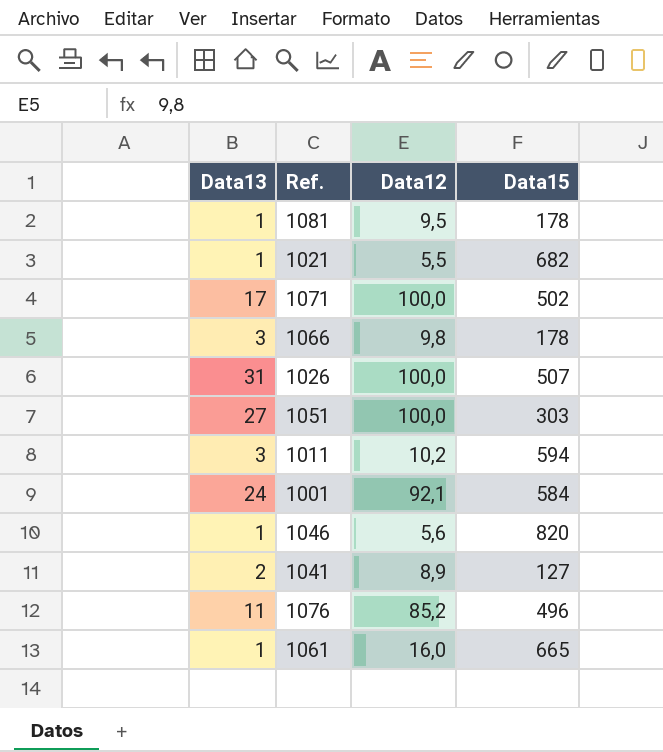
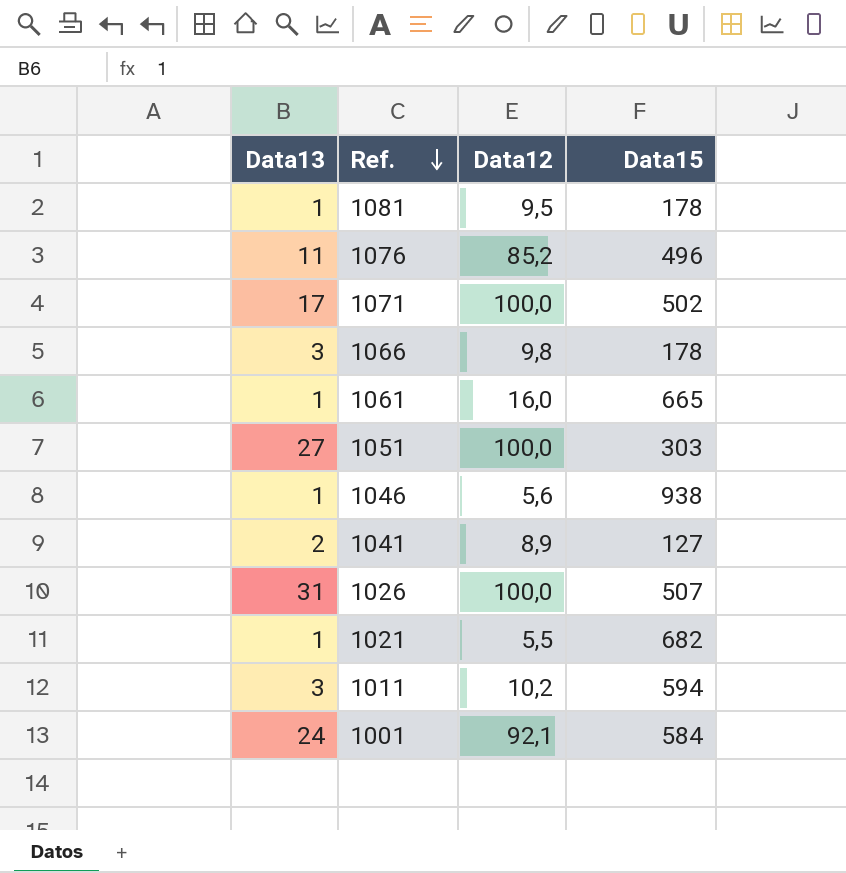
row order: none -> Ref. descending
1046 | Data15: 820 -> 938

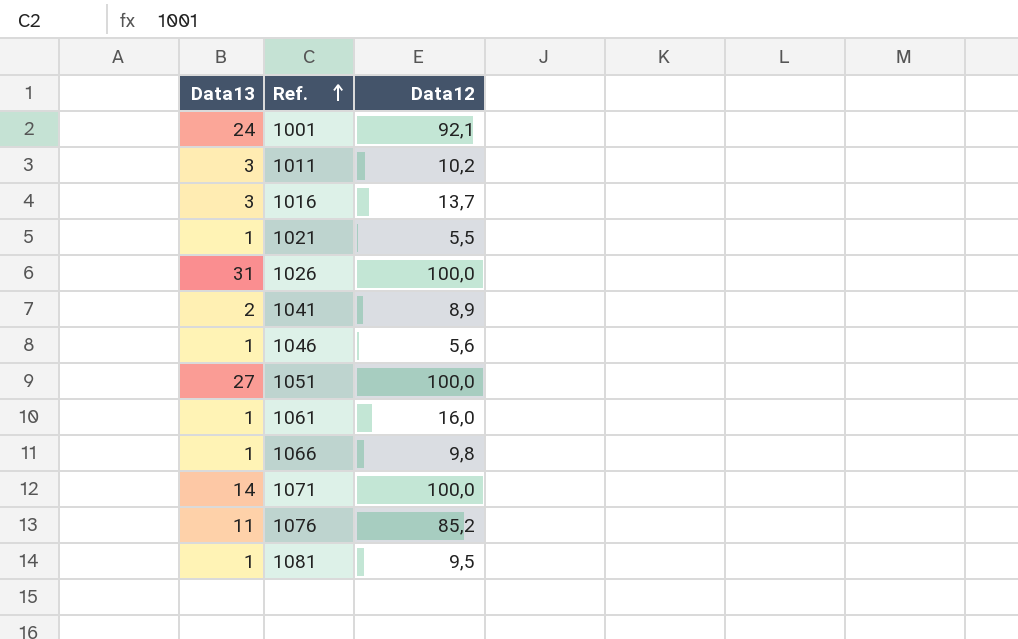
row order: Ref. descending -> Ref. ascending
column Data15 | position: 4 -> none
row 1016: none -> 3 | 13,7
1066 | Data13: 3 -> 1
1071 | Data13: 17 -> 14

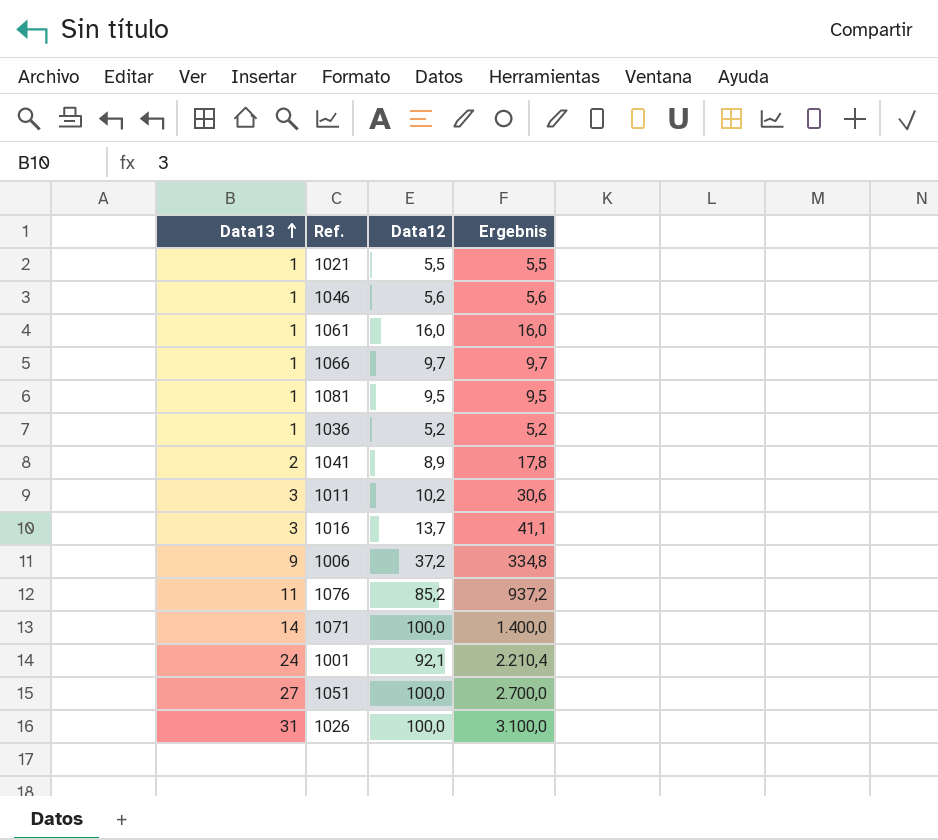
row order: Ref. ascending -> Data13 ascending
column Ergebnis | formula: none -> [Data13] * [Data12]
1066 | Data12: 9,8 -> 9,7
row 1036: none -> 1 | 5,2 | 5,2
row 1006: none -> 9 | 37,2 | 334,8

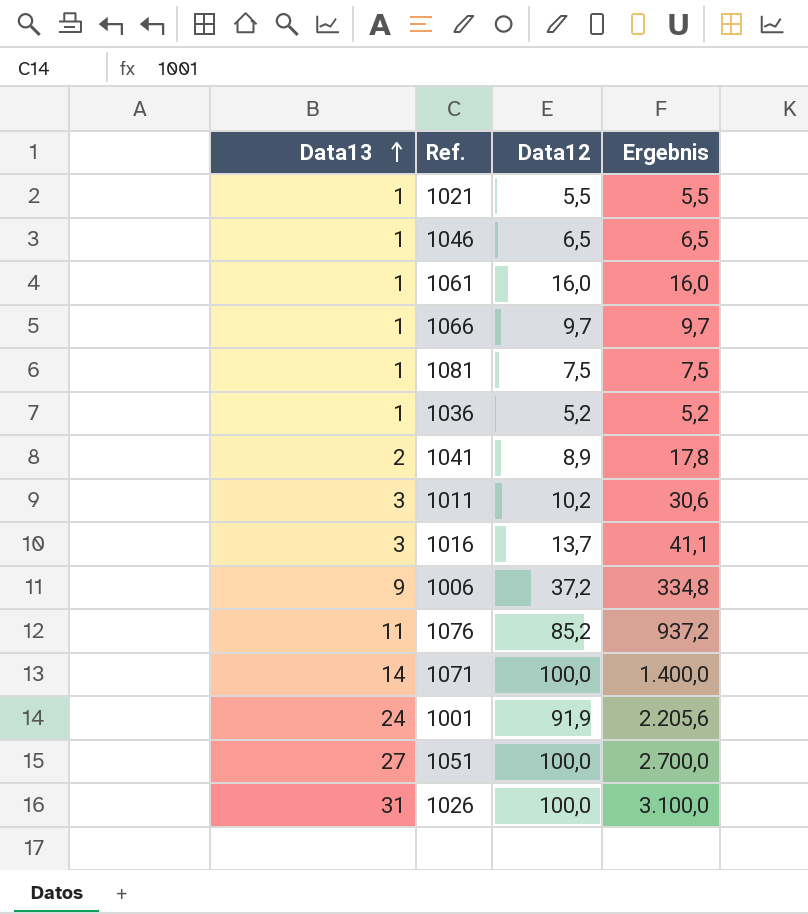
1046 | Data12: 5,6 -> 6,5
1046 | Ergebnis: 5,6 -> 6,5
1081 | Data12: 9,5 -> 7,5
1081 | Ergebnis: 9,5 -> 7,5
1001 | Data12: 92,1 -> 91,9
1001 | Ergebnis: 2.210,4 -> 2.205,6

